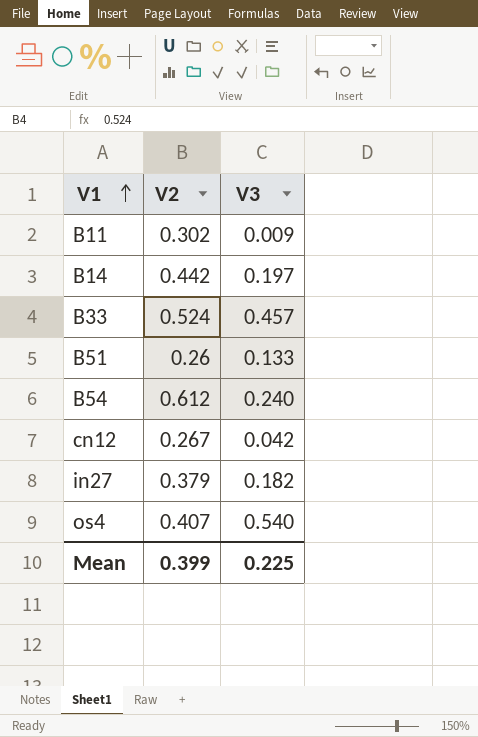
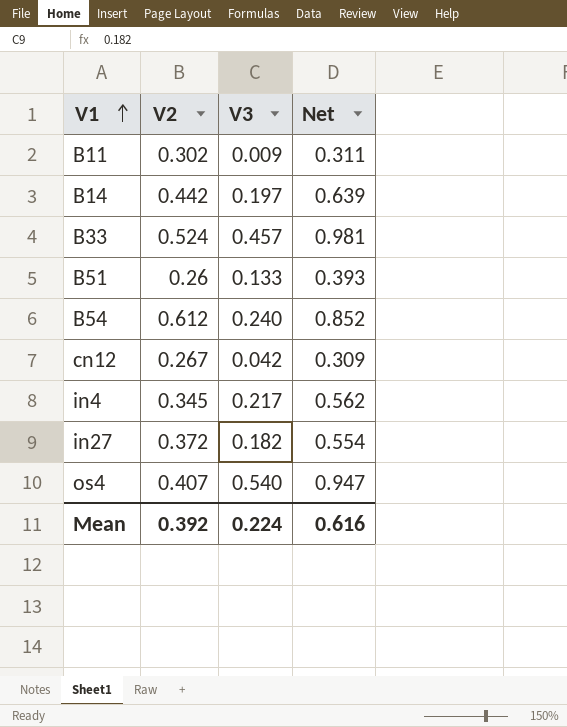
column Net | formula: none -> [V2] + [V3]
row in4: none -> 0.345 | 0.217 | 0.562
in27 | V2: 0.379 -> 0.372
Mean | V2: 0.399 -> 0.392
Mean | V3: 0.225 -> 0.224

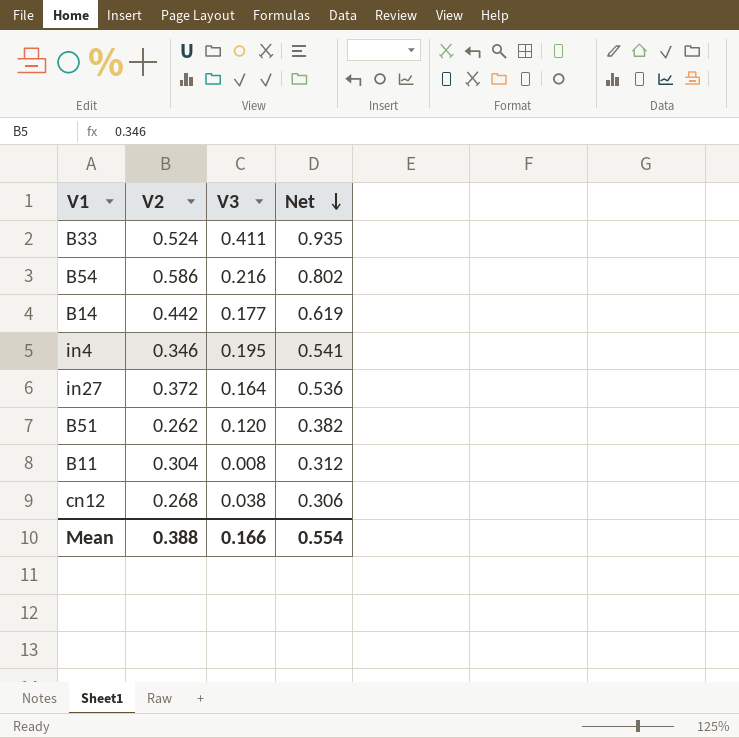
row order: V1 ascending -> Net descending
row os4: 0.407 | 0.540 | 0.947 -> none
B33 | V3: 0.457 -> 0.411
B33 | Net: 0.981 -> 0.935
B54 | V2: 0.612 -> 0.586
B54 | V3: 0.240 -> 0.216
B54 | Net: 0.852 -> 0.802
B14 | V3: 0.197 -> 0.177
B14 | Net: 0.639 -> 0.619
in4 | V2: 0.345 -> 0.346
in4 | V3: 0.217 -> 0.195
in4 | Net: 0.562 -> 0.541
in27 | V3: 0.182 -> 0.164
in27 | Net: 0.554 -> 0.536
B51 | V2: 0.26 -> 0.262
B51 | V3: 0.133 -> 0.120
B51 | Net: 0.393 -> 0.382
B11 | V2: 0.302 -> 0.304
B11 | V3: 0.009 -> 0.008
B11 | Net: 0.311 -> 0.312
cn12 | V2: 0.267 -> 0.268
cn12 | V3: 0.042 -> 0.038
cn12 | Net: 0.309 -> 0.306
Mean | V2: 0.392 -> 0.388
Mean | V3: 0.224 -> 0.166
Mean | Net: 0.616 -> 0.554

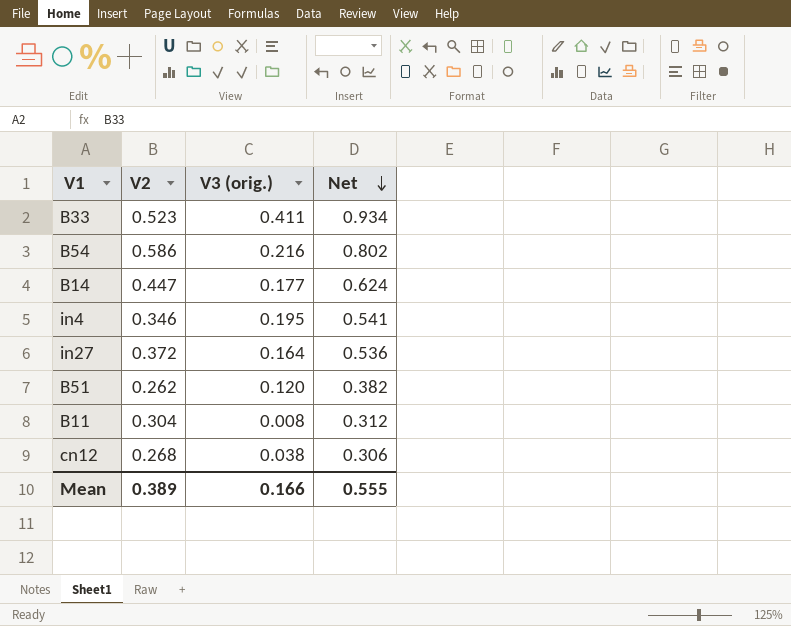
column name: V3 -> V3 (orig.)
B33 | V2: 0.524 -> 0.523
B33 | Net: 0.935 -> 0.934
B14 | V2: 0.442 -> 0.447
B14 | Net: 0.619 -> 0.624
Mean | V2: 0.388 -> 0.389
Mean | Net: 0.554 -> 0.555

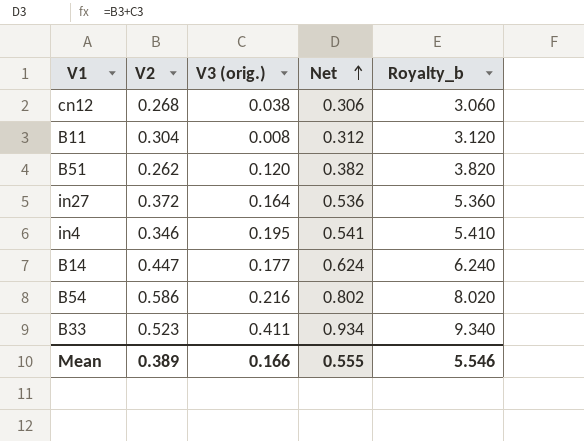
row order: Net descending -> Net ascending
column Royalty_b | formula: none -> [Net] * 10

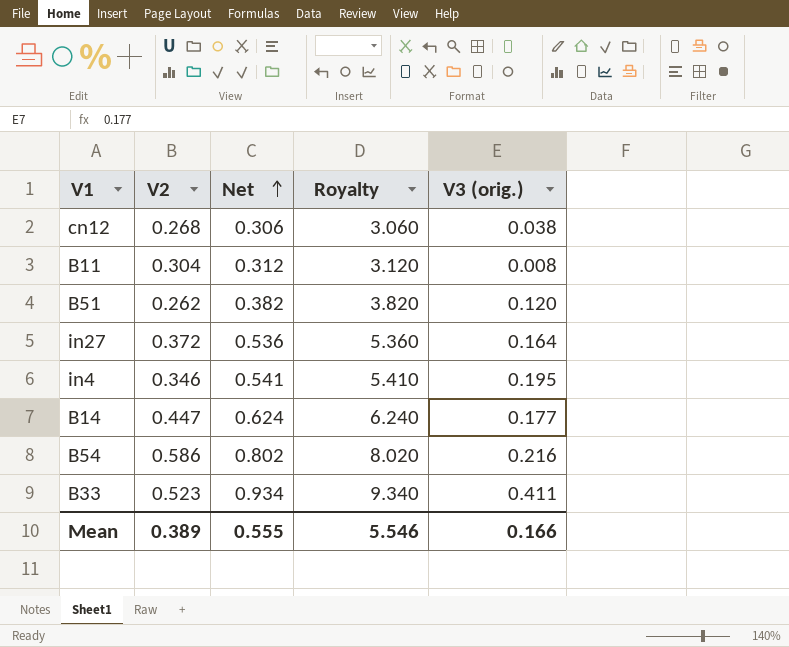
column name: Royalty_b -> Royalty
column V3 (orig.) | position: 3 -> 5

